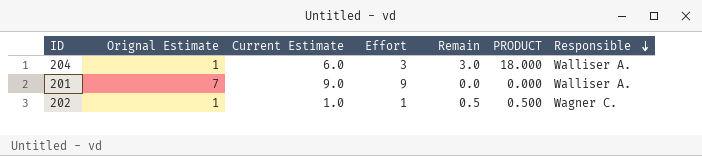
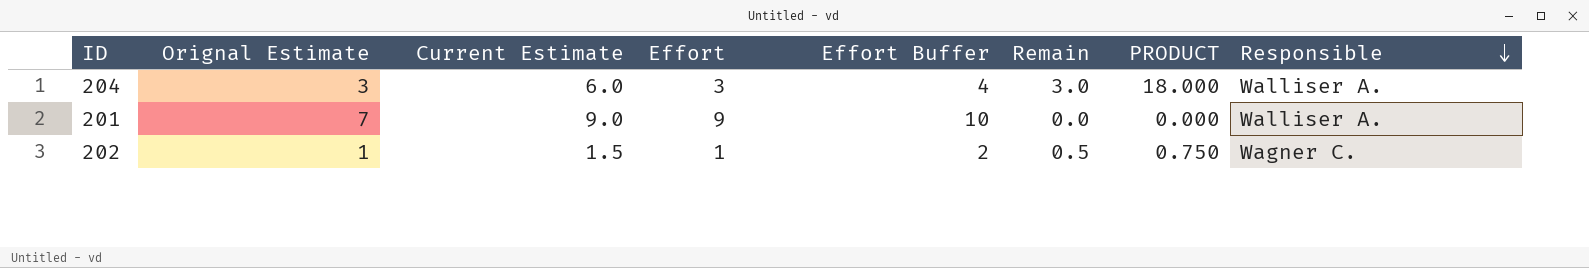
column Effort Buffer | formula: none -> [Effort] + 1
204 | Orignal Estimate: 1 -> 3
202 | Current Estimate: 1.0 -> 1.5
202 | PRODUCT: 0.500 -> 0.750

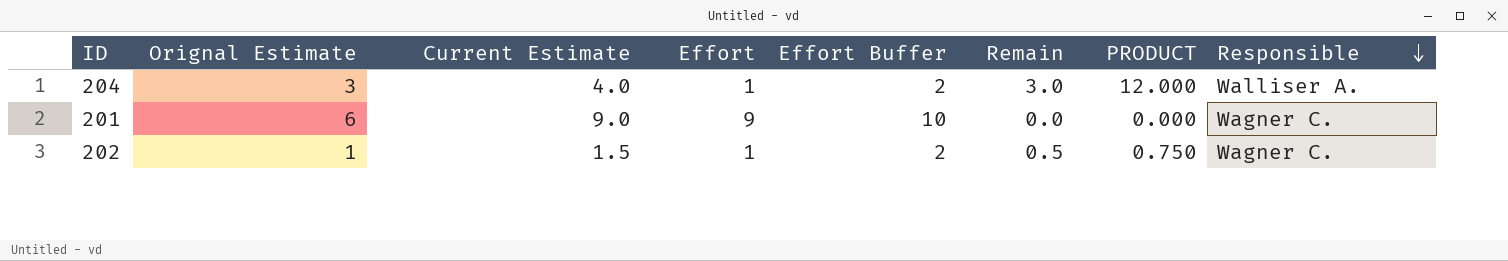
204 | Current Estimate: 6.0 -> 4.0
204 | Effort: 3 -> 1
204 | Effort Buffer: 4 -> 2
204 | PRODUCT: 18.000 -> 12.000
201 | Orignal Estimate: 7 -> 6
201 | Responsible: Walliser A. -> Wagner C.

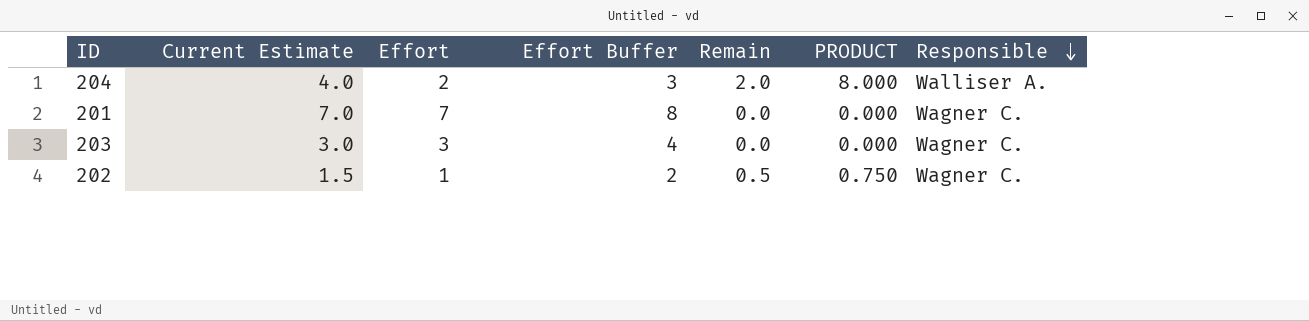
column Orignal Estimate | position: 2 -> none
204 | Effort: 1 -> 2
204 | Effort Buffer: 2 -> 3
204 | Remain: 3.0 -> 2.0
204 | PRODUCT: 12.000 -> 8.000
201 | Current Estimate: 9.0 -> 7.0
201 | Effort: 9 -> 7
201 | Effort Buffer: 10 -> 8
row 203: none -> 3.0 | 3 | 4 | 0.0 | 0.000 | Wagner C.

